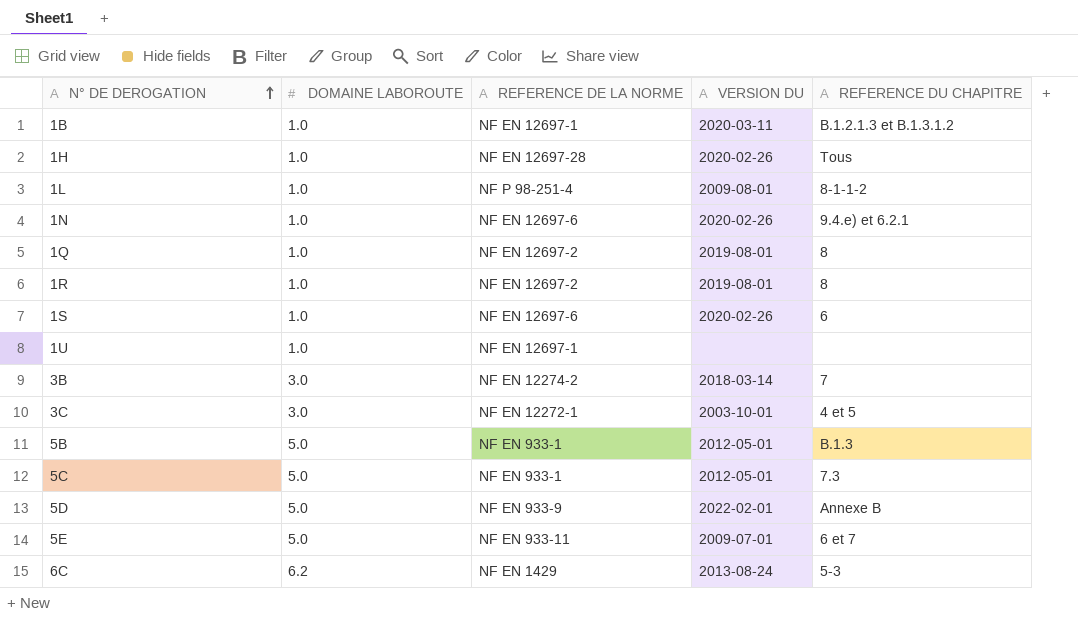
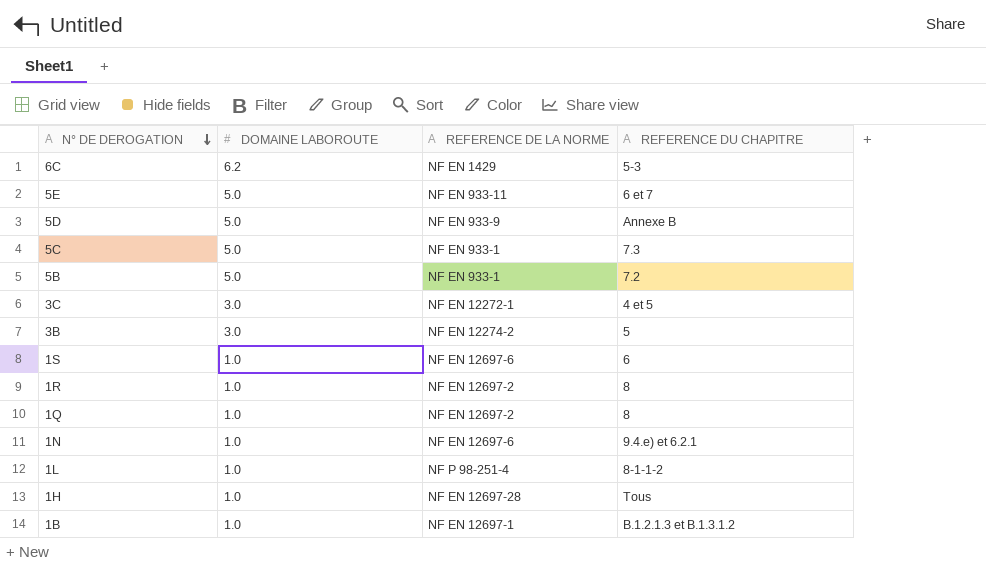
row order: N° DE DEROGATION ascending -> N° DE DEROGATION descending
column VERSION DU | position: 4 -> none
row 1U: 1.0 | NF EN 12697-1 | none | none -> none
5B | REFERENCE DU CHAPITRE: B.1.3 -> 7.2
3B | REFERENCE DU CHAPITRE: 7 -> 5

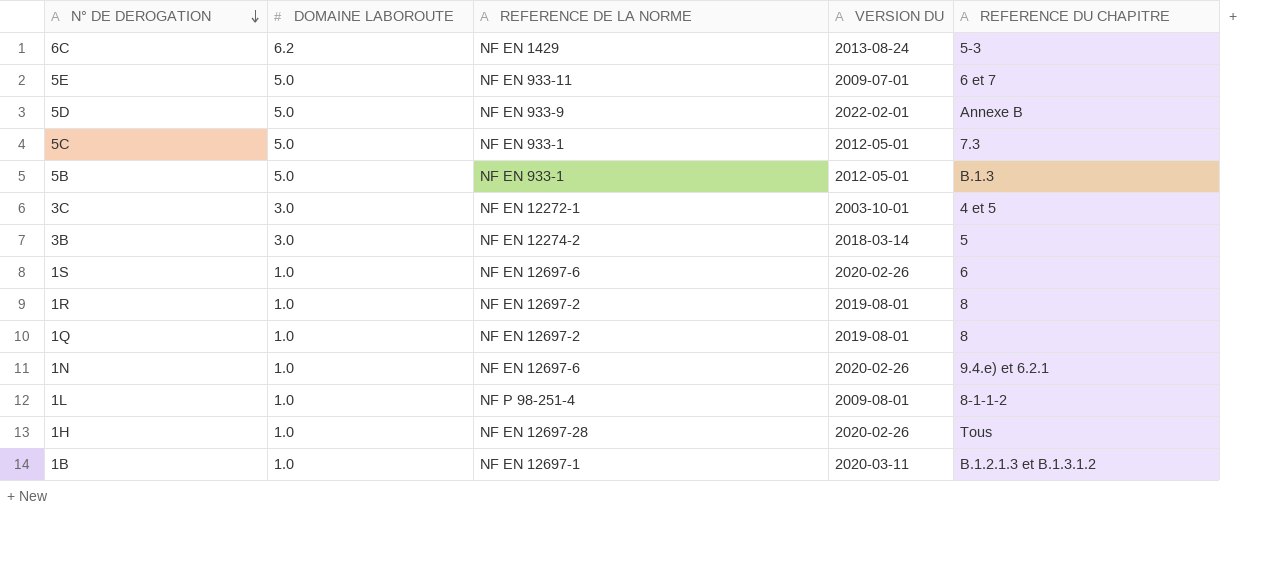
column VERSION DU | position: none -> 4
5B | REFERENCE DU CHAPITRE: 7.2 -> B.1.3

